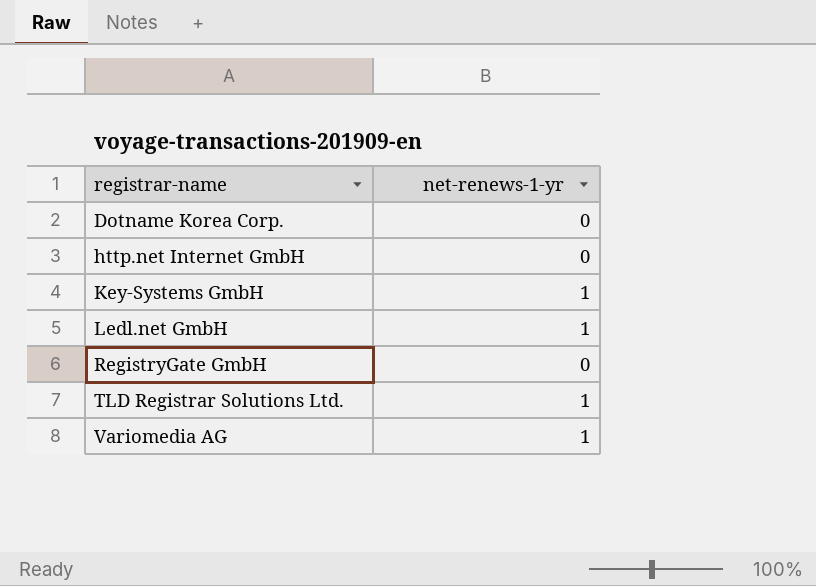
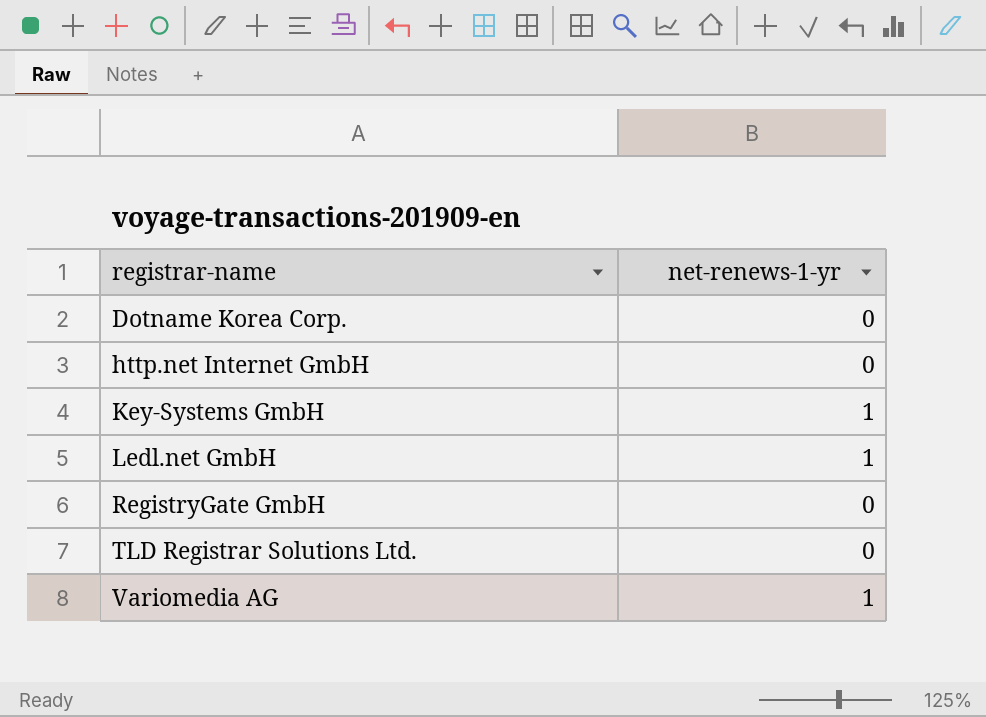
TLD Registrar Solutions Ltd. | net-renews-1-yr: 1 -> 0

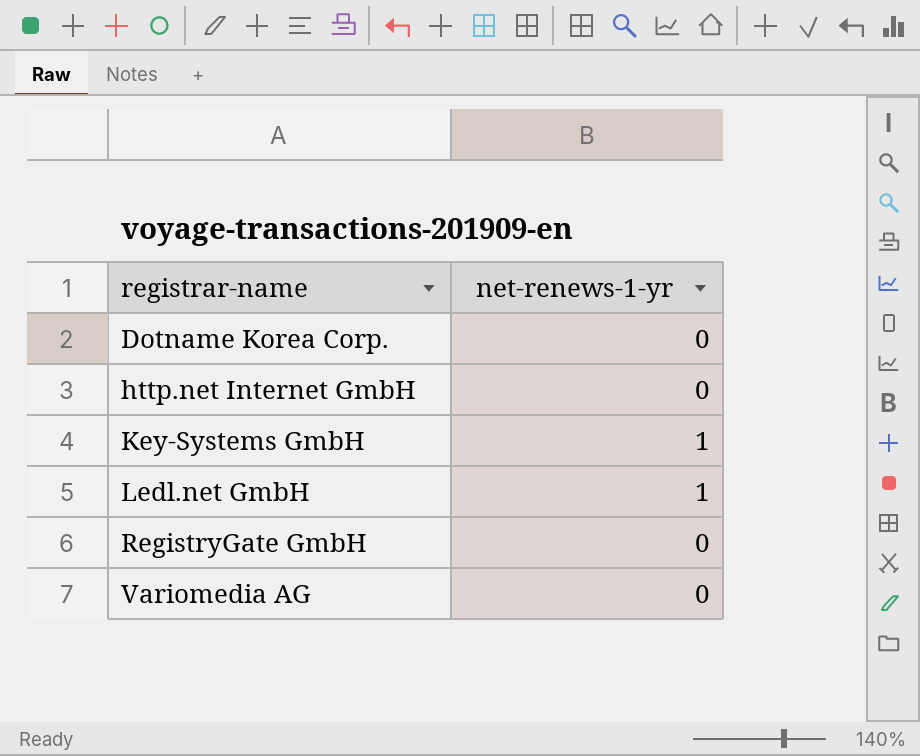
row TLD Registrar Solutions Ltd.: 0 -> none
Variomedia AG | net-renews-1-yr: 1 -> 0

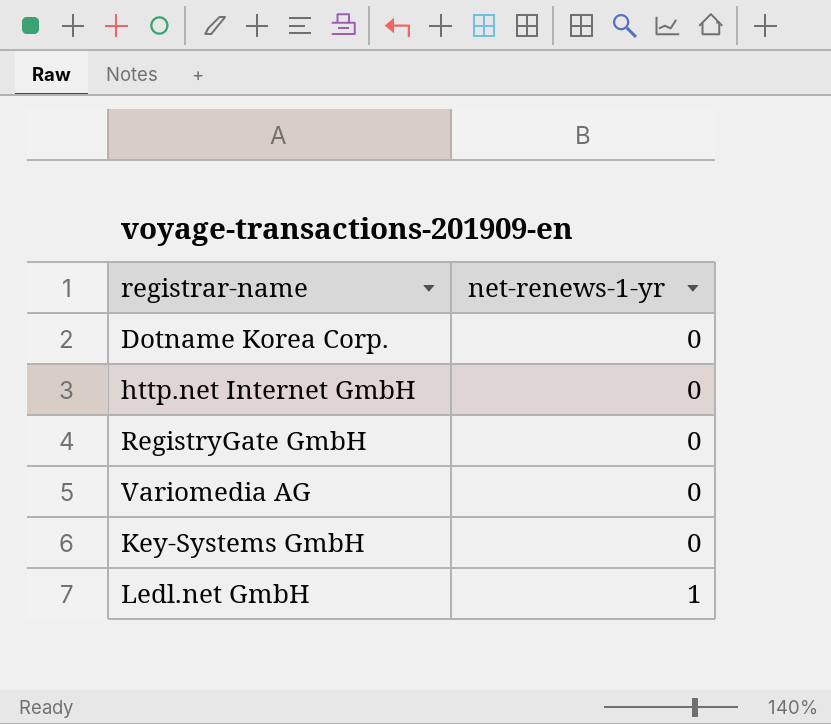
row order: registrar-name ascending -> net-renews-1-yr ascending
Key-Systems GmbH | net-renews-1-yr: 1 -> 0

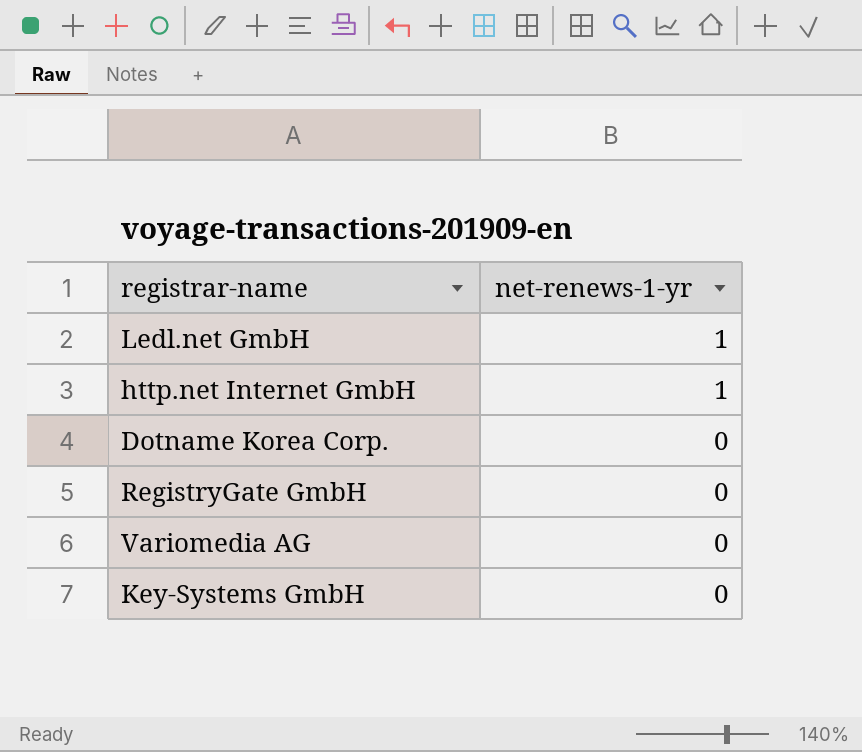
row order: net-renews-1-yr ascending -> net-renews-1-yr descending
http.net Internet GmbH | net-renews-1-yr: 0 -> 1

